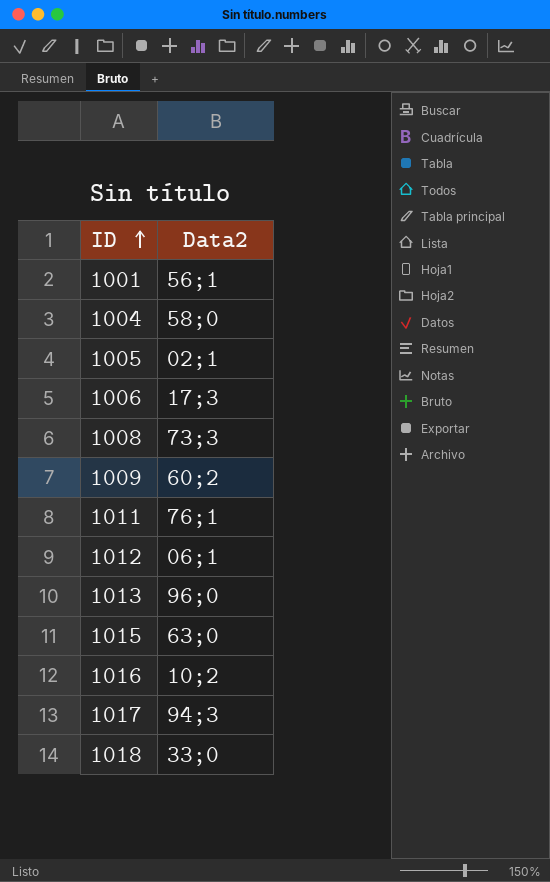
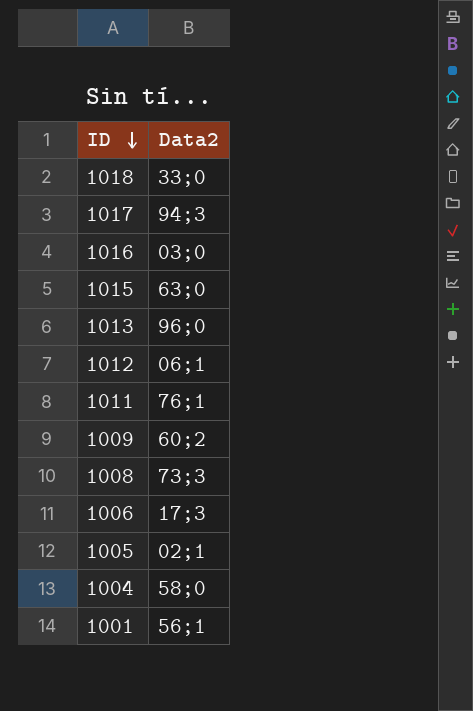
row order: ID ascending -> ID descending
1016 | Data2: 10;2 -> 03;0

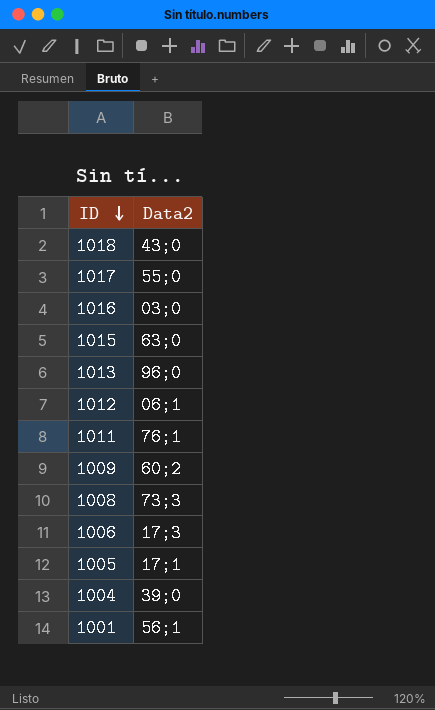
1018 | Data2: 33;0 -> 43;0
1017 | Data2: 94;3 -> 55;0
1005 | Data2: 02;1 -> 17;1
1004 | Data2: 58;0 -> 39;0

